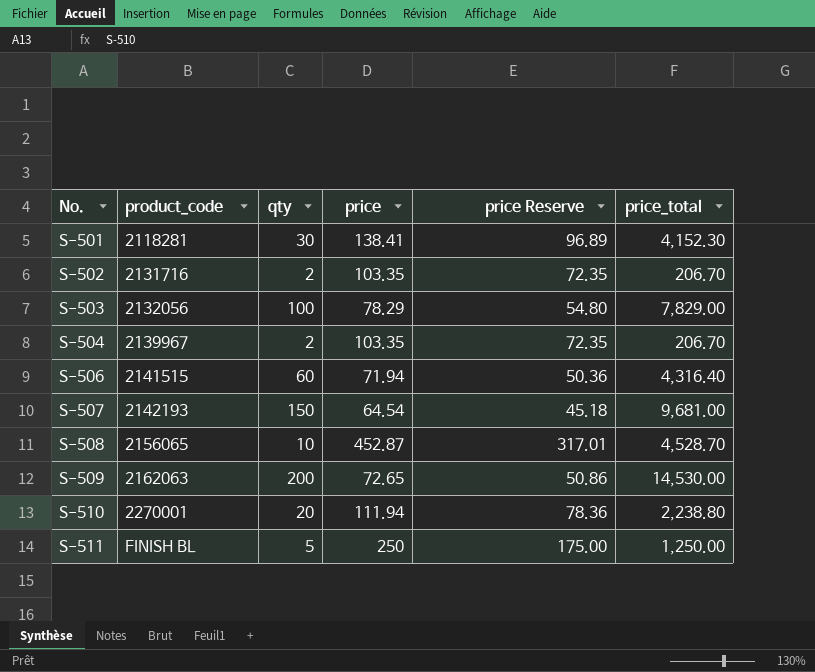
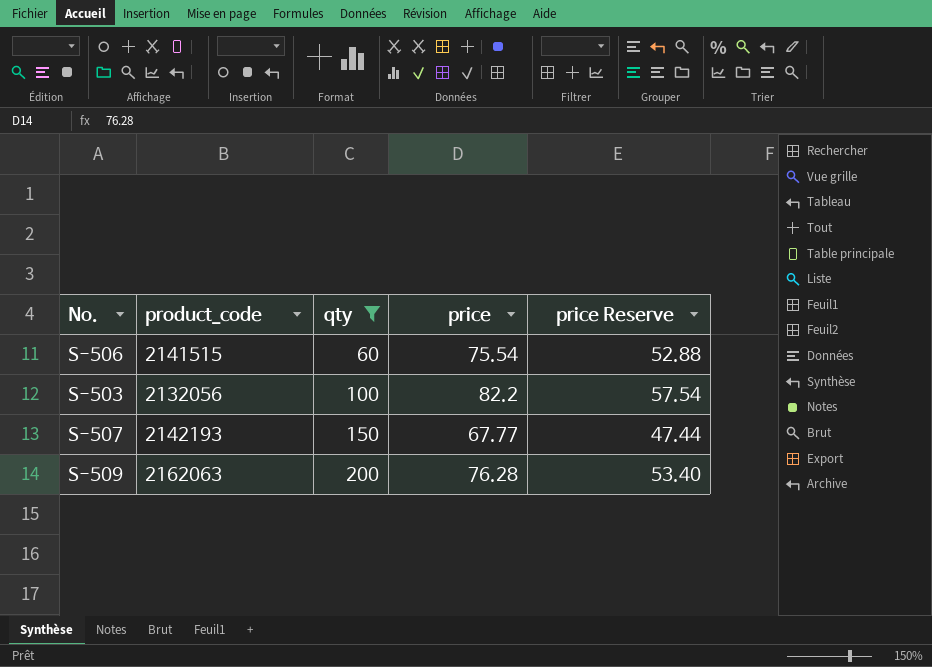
filter: none -> qty >= 60
row order: No. ascending -> qty ascending
column price_total | formula: [qty] * [price] -> none
S-506 | price: 71.94 -> 75.54
S-506 | price Reserve: 50.36 -> 52.88
S-503 | price: 78.29 -> 82.2
S-503 | price Reserve: 54.80 -> 57.54
S-507 | price: 64.54 -> 67.77
S-507 | price Reserve: 45.18 -> 47.44
S-509 | price: 72.65 -> 76.28
S-509 | price Reserve: 50.86 -> 53.40

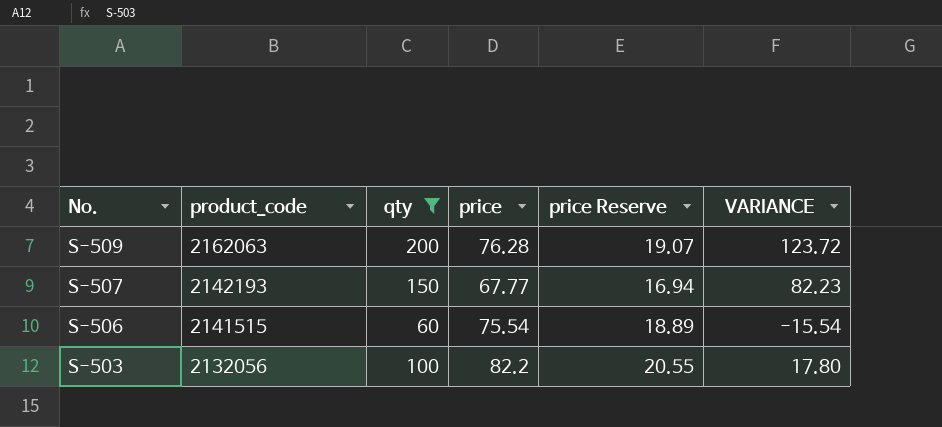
row order: qty ascending -> No. descending
column price Reserve | formula: [price] * 0.7 -> [price] * 0.25
column VARIANCE | formula: none -> [qty] - [price]

